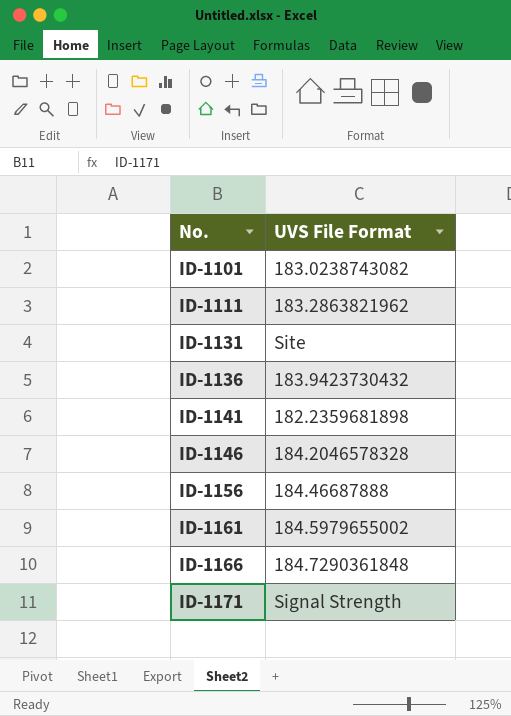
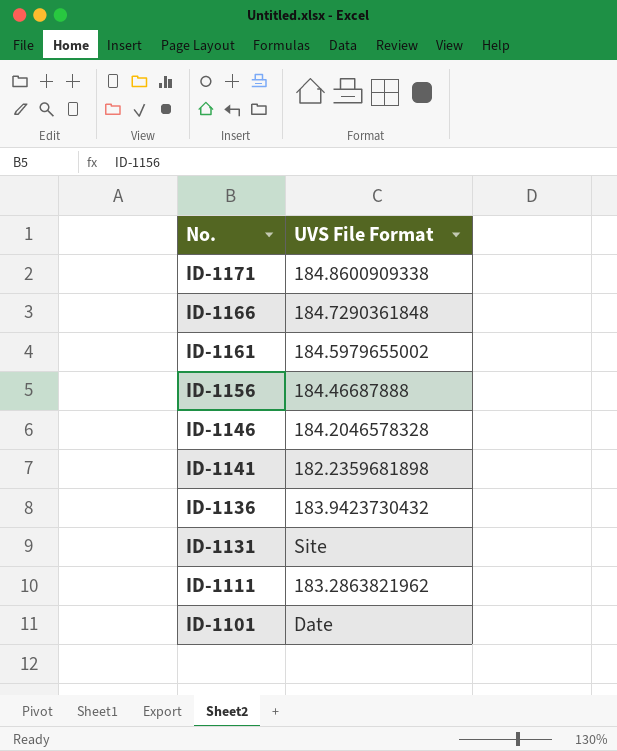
row order: No. ascending -> No. descending
ID-1171 | UVS File Format: Signal Strength -> 184.8600909338
ID-1101 | UVS File Format: 183.0238743082 -> Date

